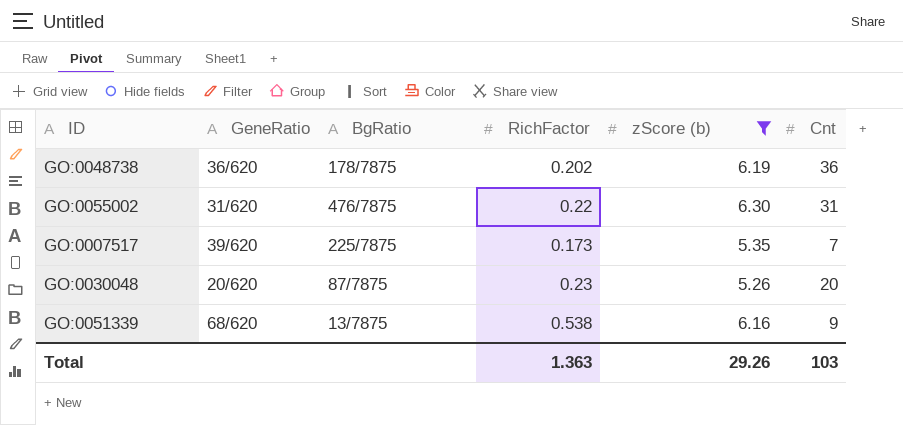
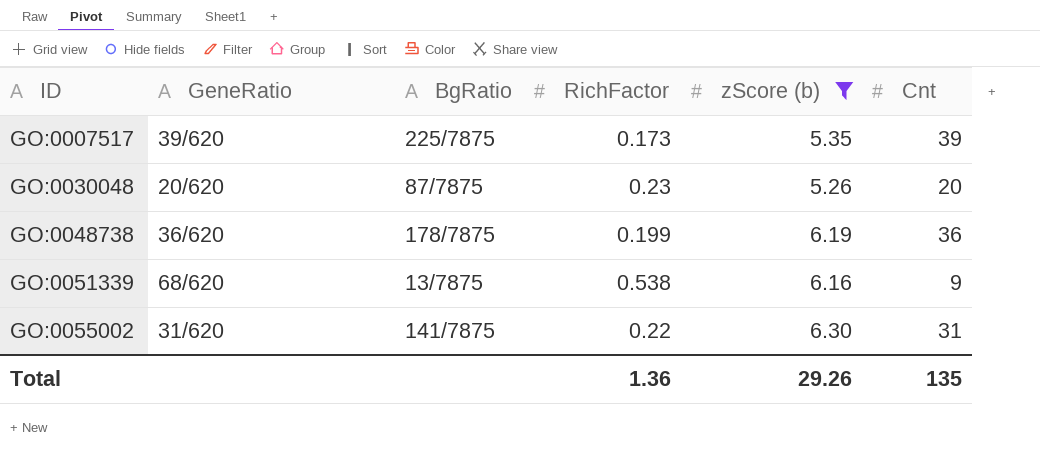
row order: none -> ID ascending
GO:0007517 | Cnt: 7 -> 39
GO:0048738 | RichFactor: 0.202 -> 0.199
GO:0055002 | BgRatio: 476/7875 -> 141/7875
Total | RichFactor: 1.363 -> 1.36
Total | Cnt: 103 -> 135

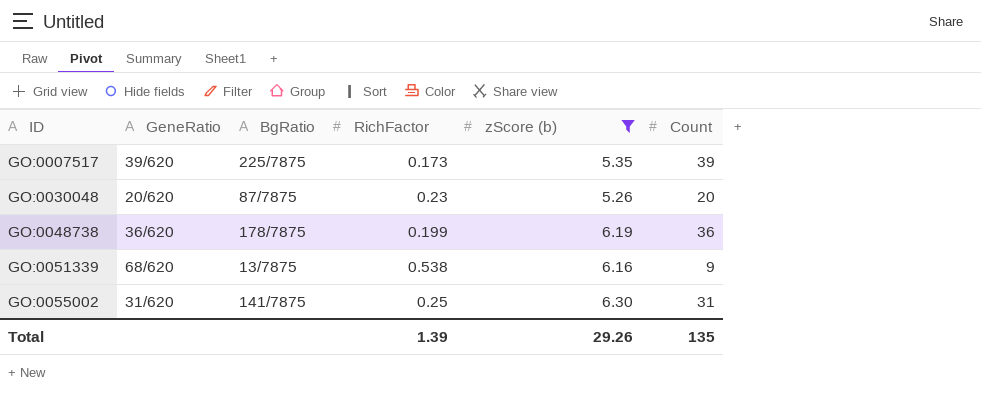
column name: Cnt -> Count
GO:0055002 | RichFactor: 0.22 -> 0.25
Total | RichFactor: 1.36 -> 1.39

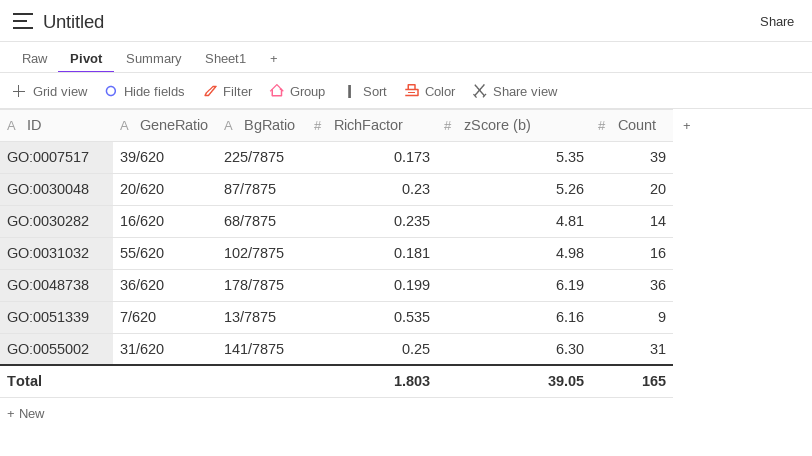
filter: zScore (b) >= 5.26 -> none
GO:0051339 | GeneRatio: 68/620 -> 7/620
GO:0051339 | RichFactor: 0.538 -> 0.535
Total | RichFactor: 1.39 -> 1.803
Total | zScore (b): 29.26 -> 39.05
Total | Count: 135 -> 165

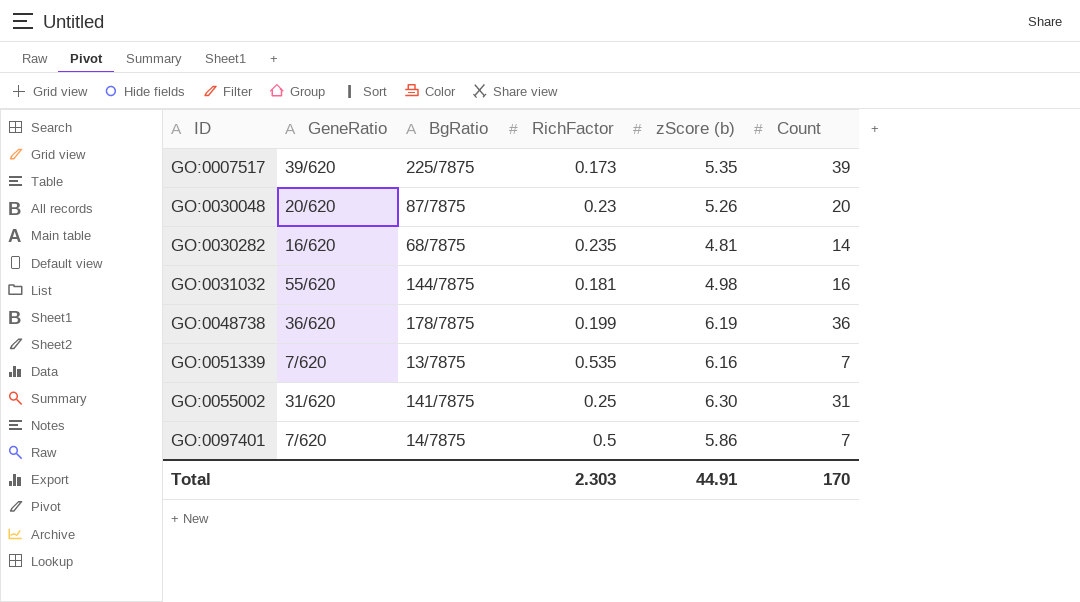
GO:0031032 | BgRatio: 102/7875 -> 144/7875
GO:0051339 | Count: 9 -> 7
row GO:0097401: none -> 7/620 | 14/7875 | 0.5 | 5.86 | 7
Total | RichFactor: 1.803 -> 2.303
Total | zScore (b): 39.05 -> 44.91
Total | Count: 165 -> 170

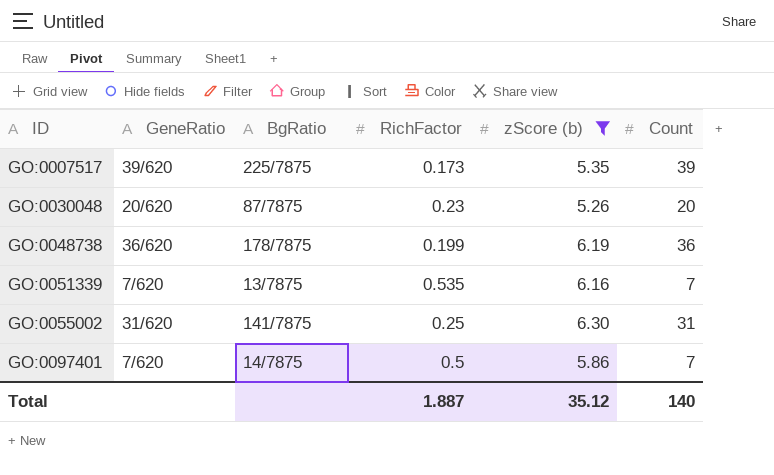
filter: none -> zScore (b) >= 5.26
Total | RichFactor: 2.303 -> 1.887
Total | zScore (b): 44.91 -> 35.12
Total | Count: 170 -> 140

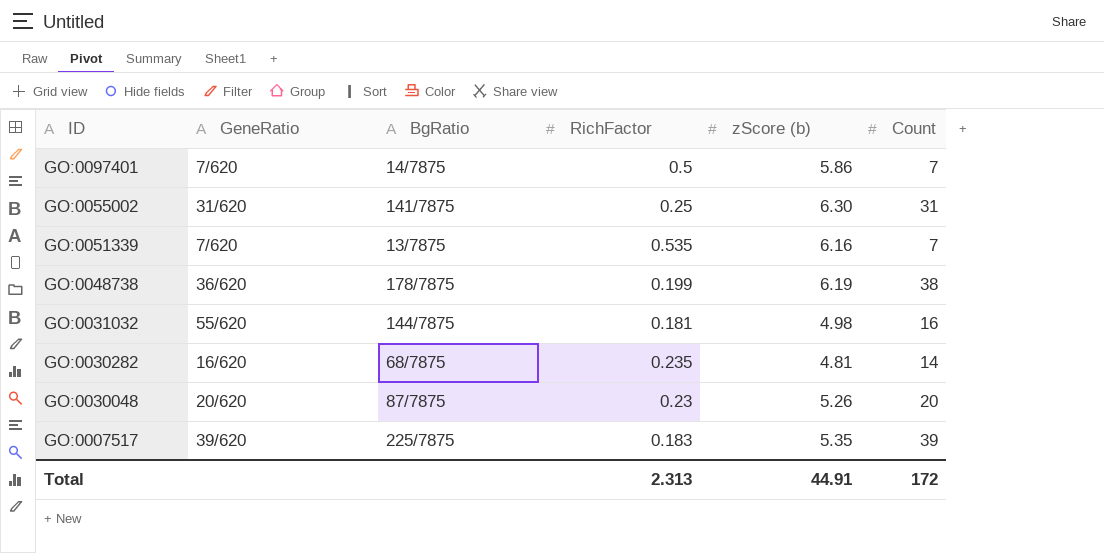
filter: zScore (b) >= 5.26 -> none
row order: ID ascending -> ID descending
GO:0048738 | Count: 36 -> 38
GO:0007517 | RichFactor: 0.173 -> 0.183
Total | RichFactor: 1.887 -> 2.313
Total | zScore (b): 35.12 -> 44.91
Total | Count: 140 -> 172

